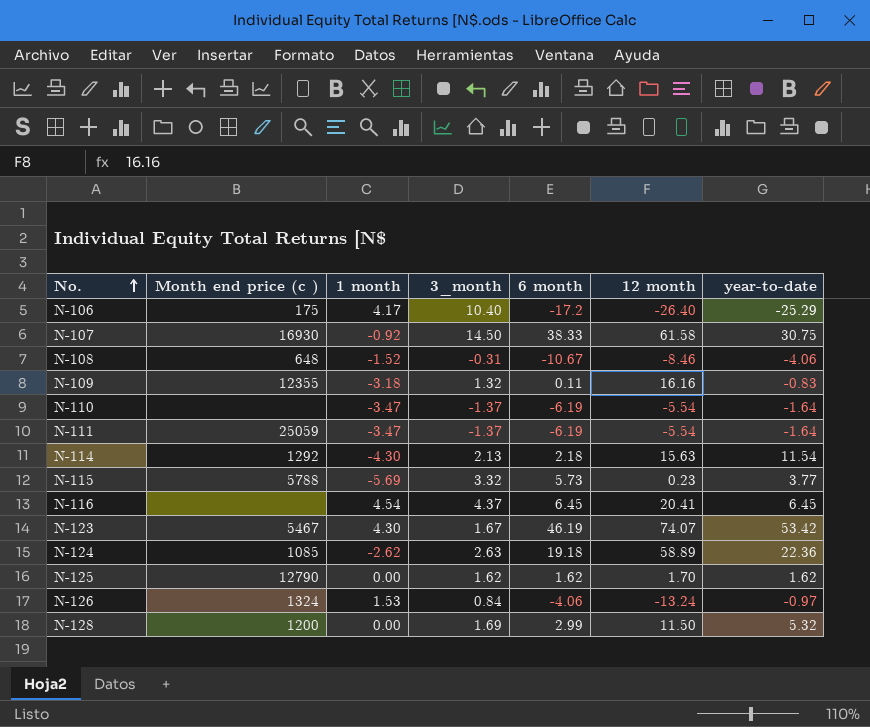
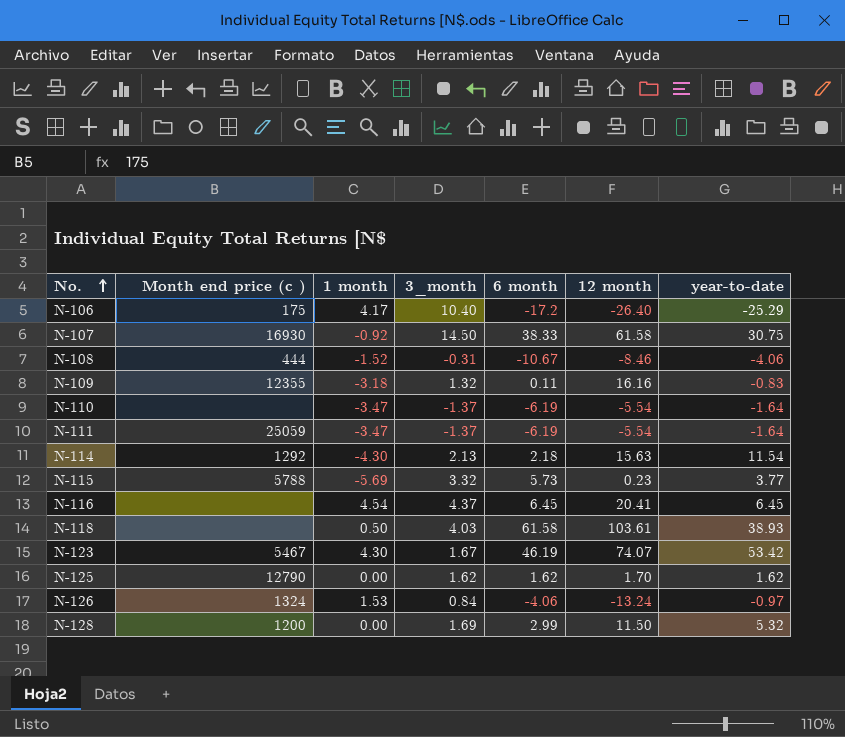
row N-124: 1085 | -2.62 | 2.63 | 19.18 | 58.89 | 22.36 -> none
N-108 | Month end price (c ): 648 -> 444
row N-118: none -> none | 0.50 | 4.03 | 61.58 | 103.61 | 38.93

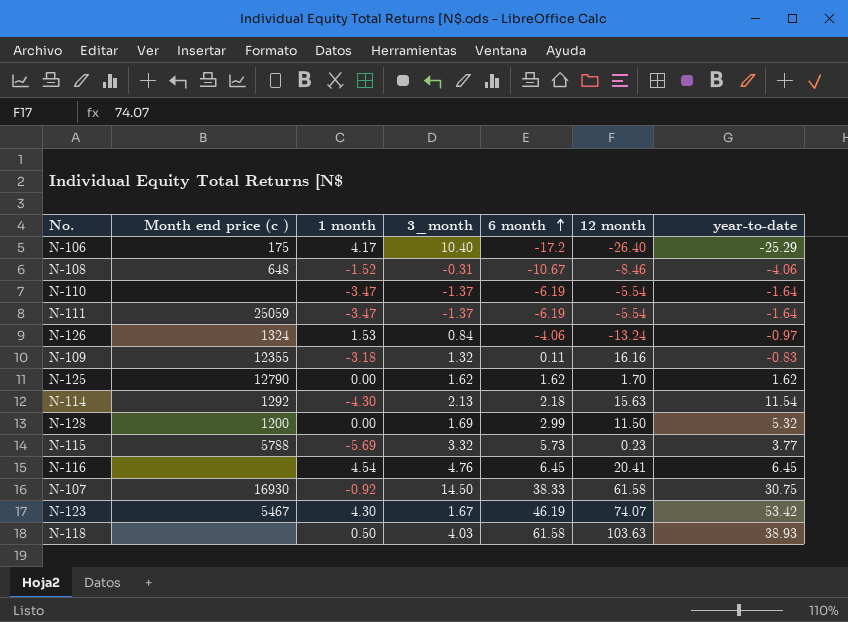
row order: No. ascending -> 6 month ascending
N-108 | Month end price (c ): 444 -> 648
N-116 | 3_month: 4.37 -> 4.76
N-118 | 12 month: 103.61 -> 103.63

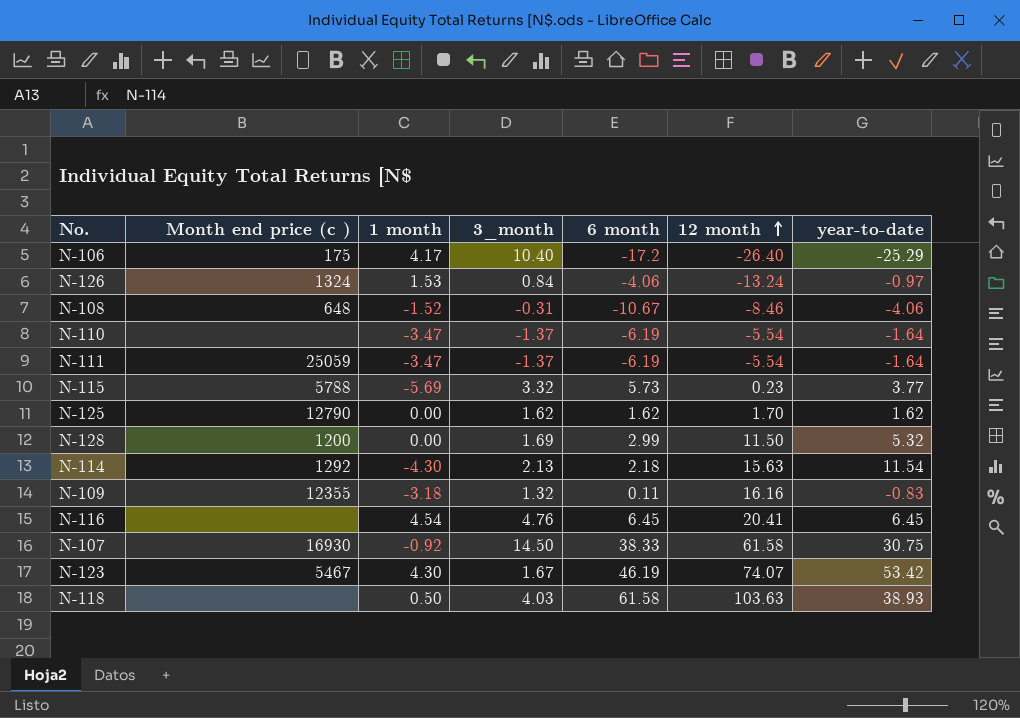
row order: 6 month ascending -> 12 month ascending

